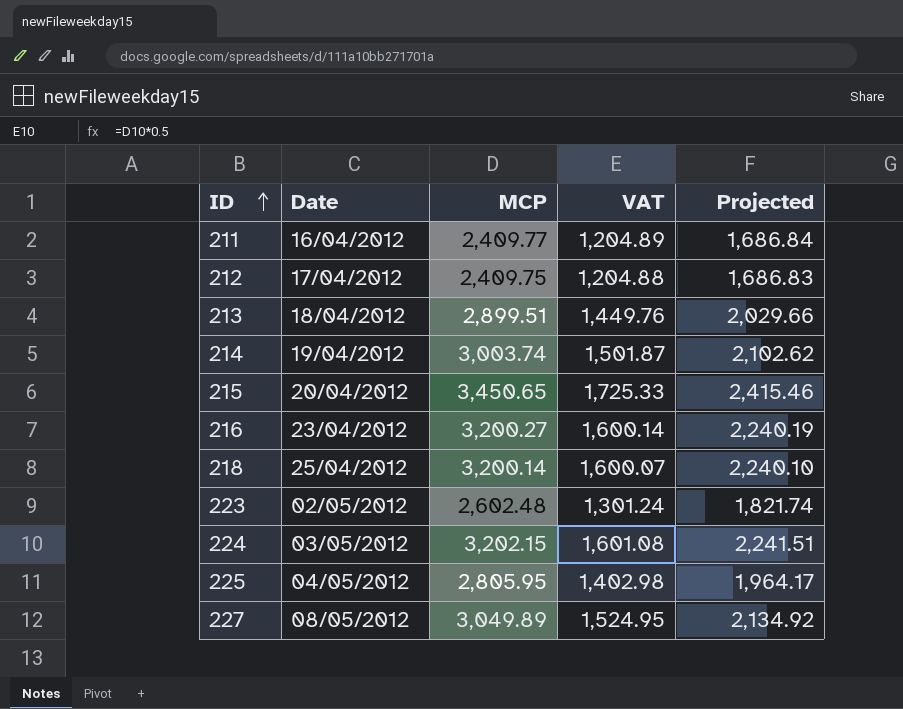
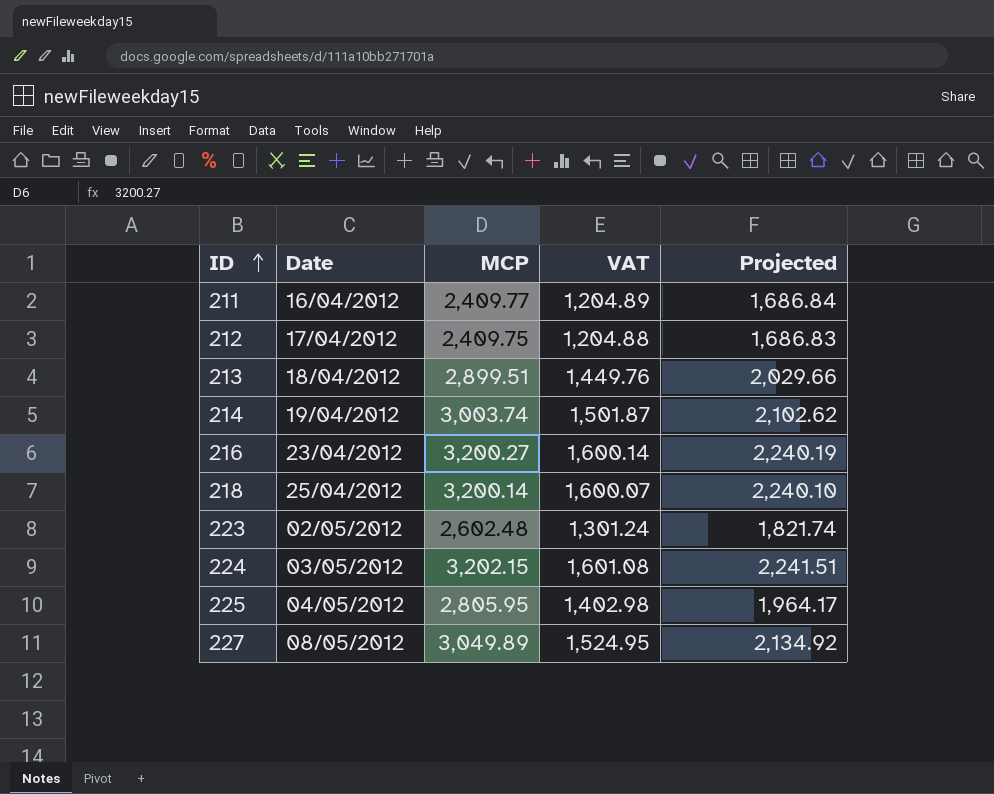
row 215: 20/04/2012 | 3,450.65 | 1,725.33 | 2,415.46 -> none

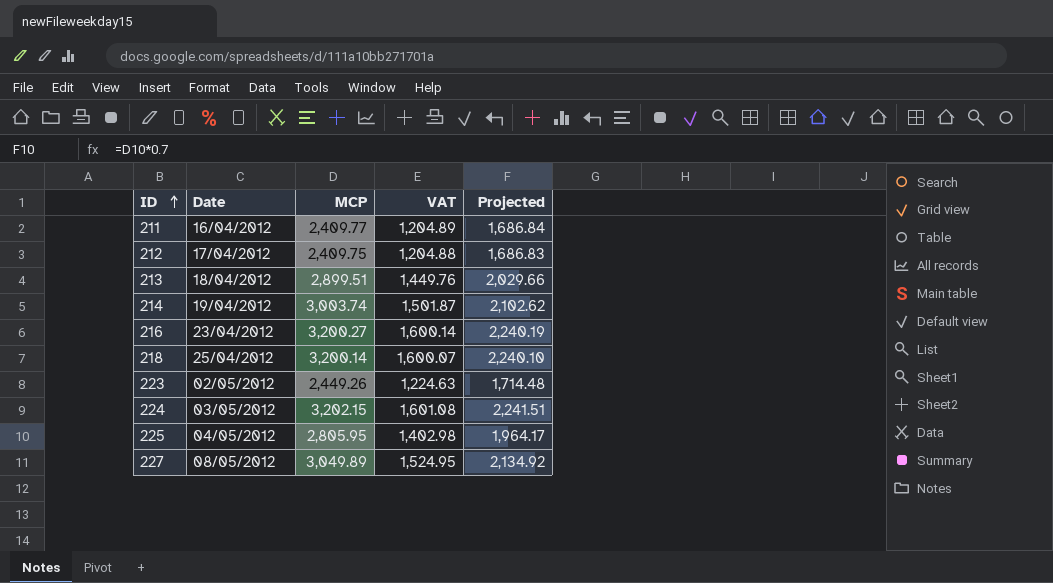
223 | MCP: 2,602.48 -> 2,449.26
223 | VAT: 1,301.24 -> 1,224.63
223 | Projected: 1,821.74 -> 1,714.48

